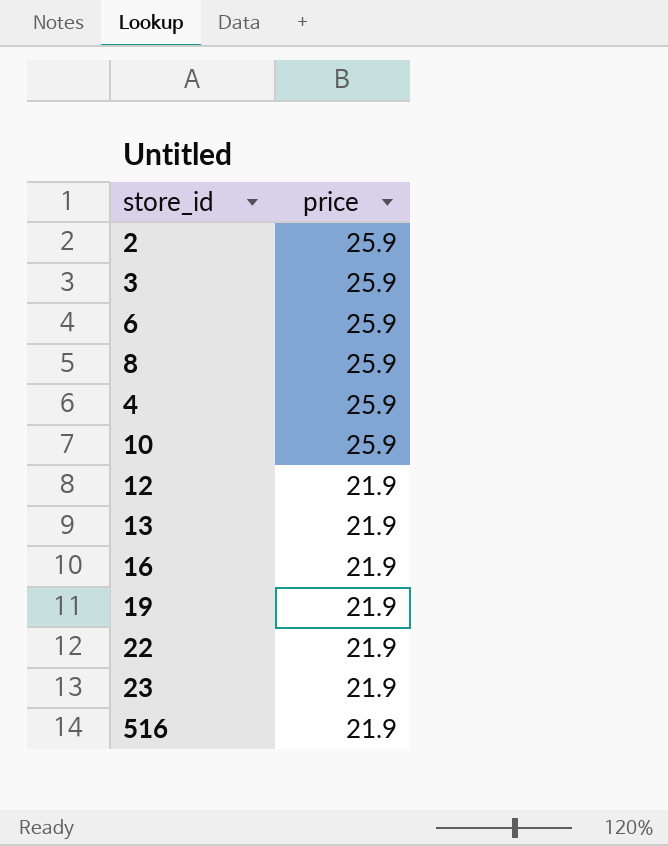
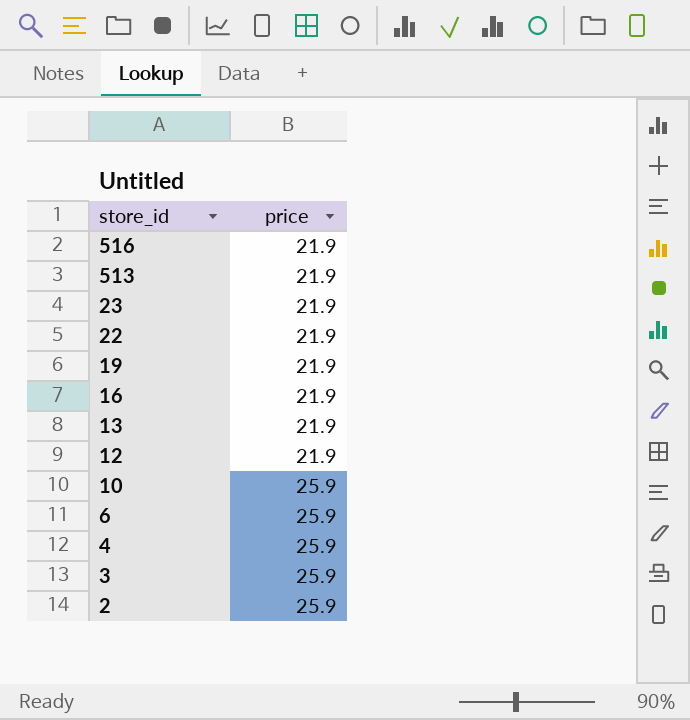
row order: price descending -> store_id descending
row 8: 25.9 -> none
row 513: none -> 21.9

